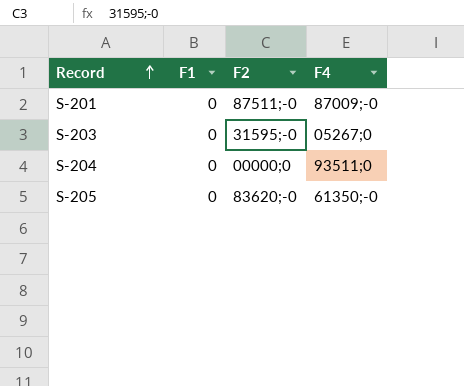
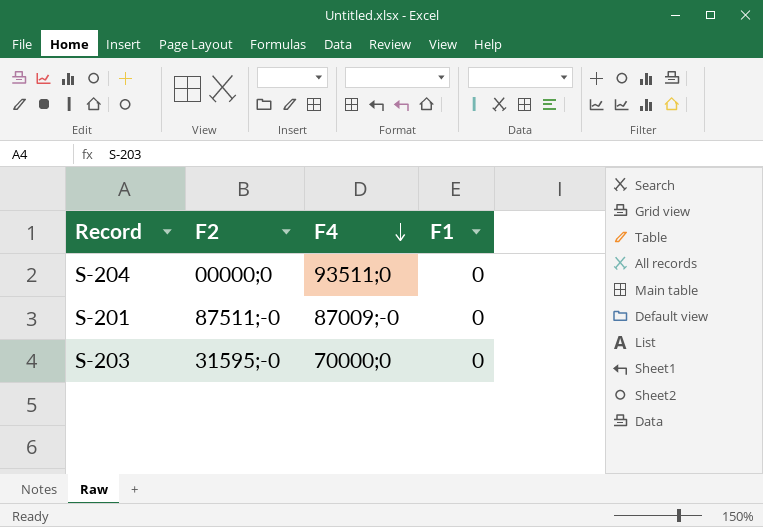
row order: Record ascending -> F4 descending
column F1 | position: 2 -> 4
row S-205: 0 | 83620;-0 | 61350;-0 -> none
S-203 | F4: 05267;0 -> 70000;0

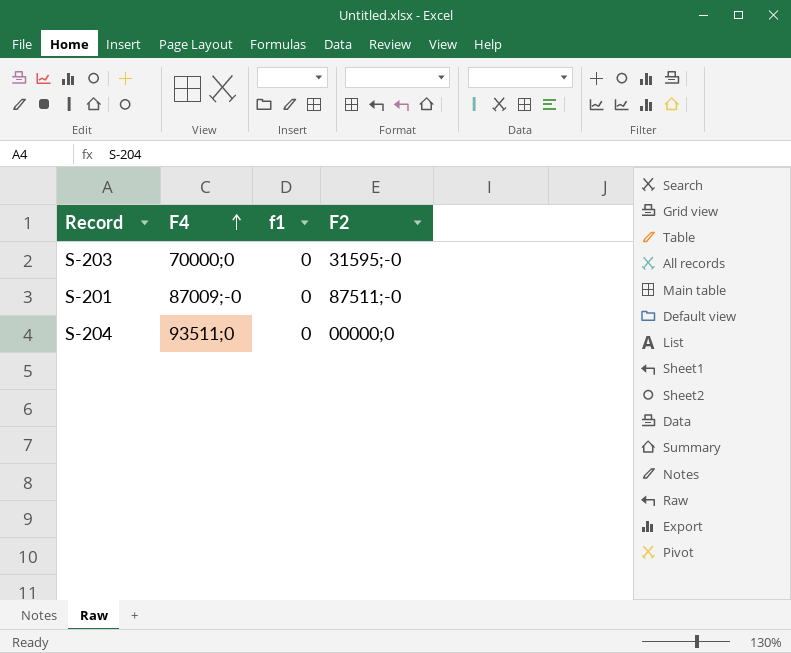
row order: F4 descending -> F4 ascending
column name: F1 -> f1
column F2 | position: 2 -> 4

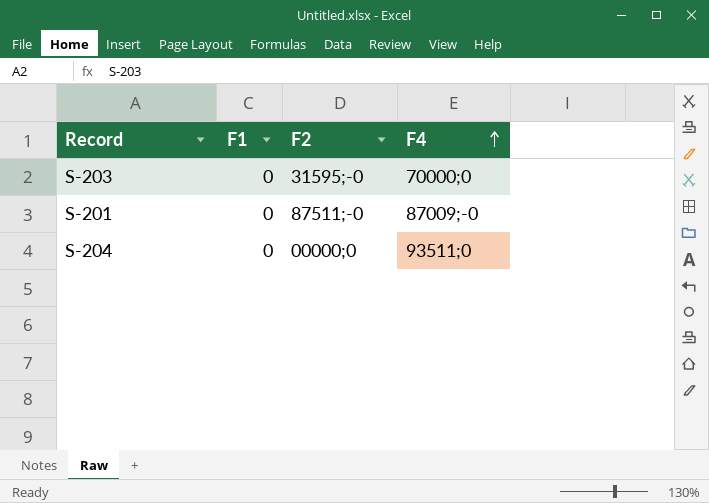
column name: f1 -> F1
column F4 | position: 2 -> 4

